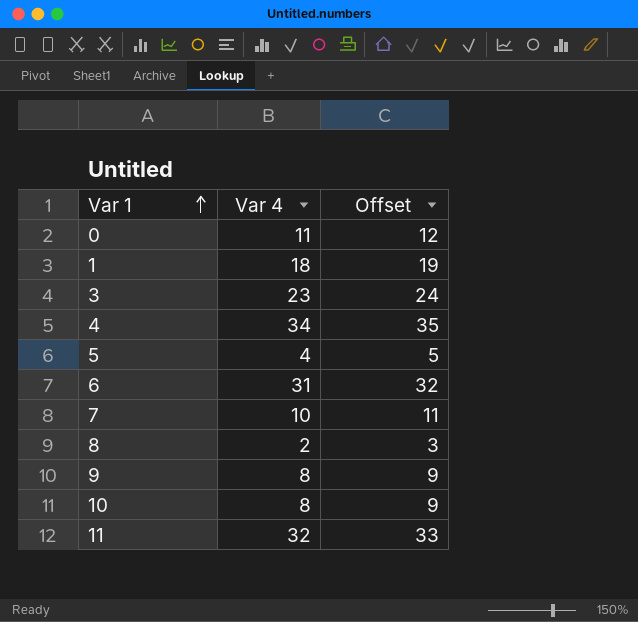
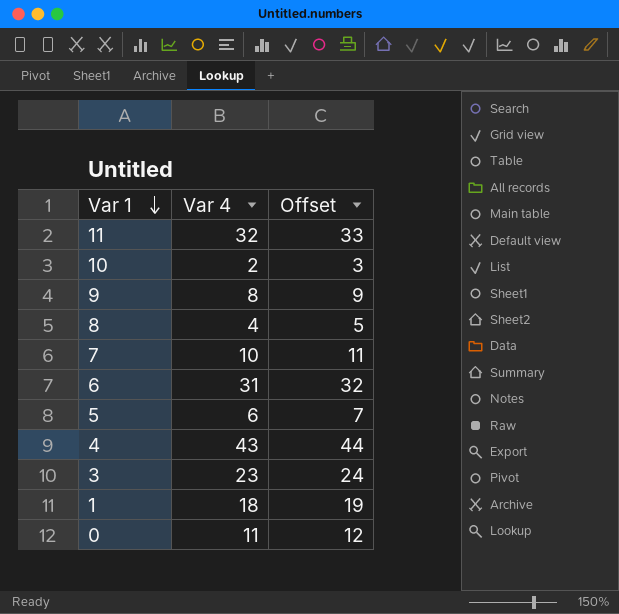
row order: Var 1 ascending -> Var 1 descending
10 | Var 4: 8 -> 2
10 | Offset: 9 -> 3
8 | Var 4: 2 -> 4
8 | Offset: 3 -> 5
5 | Var 4: 4 -> 6
5 | Offset: 5 -> 7
4 | Var 4: 34 -> 43
4 | Offset: 35 -> 44

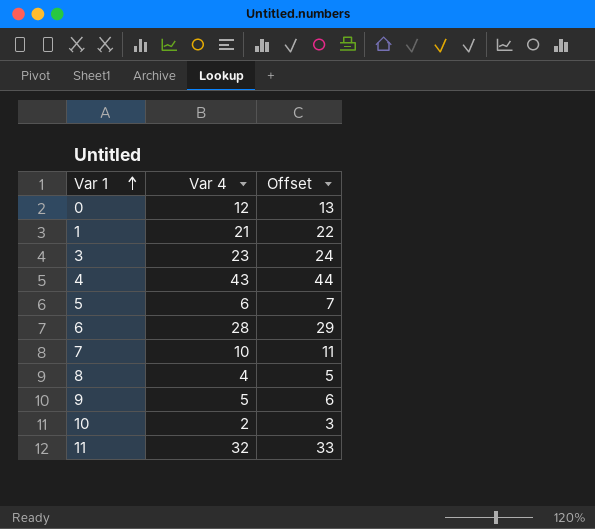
row order: Var 1 descending -> Var 1 ascending
0 | Var 4: 11 -> 12
0 | Offset: 12 -> 13
1 | Var 4: 18 -> 21
1 | Offset: 19 -> 22
6 | Var 4: 31 -> 28
6 | Offset: 32 -> 29
9 | Var 4: 8 -> 5
9 | Offset: 9 -> 6

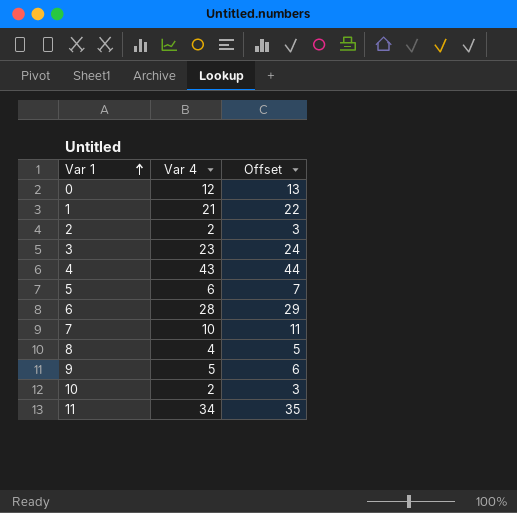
row 2: none -> 2 | 3
11 | Var 4: 32 -> 34
11 | Offset: 33 -> 35

